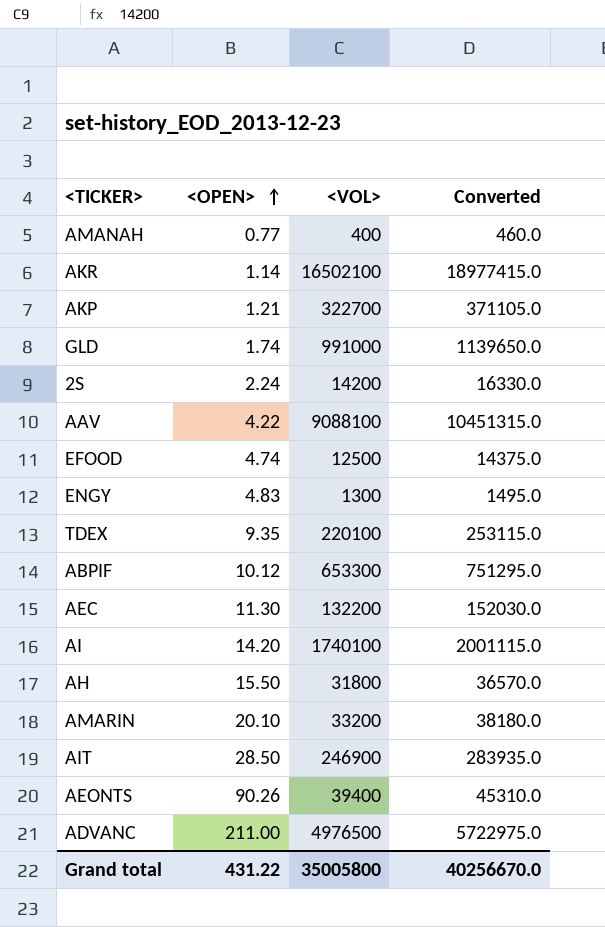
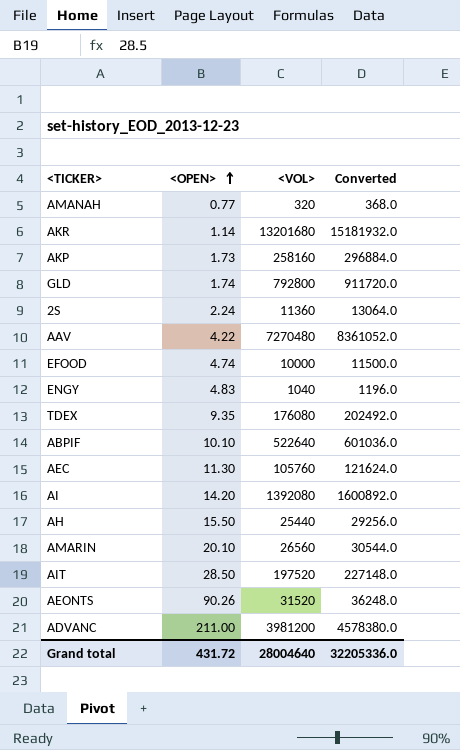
AMANAH | <VOL>: 400 -> 320
AMANAH | Converted: 460.0 -> 368.0
AKR | <VOL>: 16502100 -> 13201680
AKR | Converted: 18977415.0 -> 15181932.0
AKP | <OPEN>: 1.21 -> 1.73
AKP | <VOL>: 322700 -> 258160
AKP | Converted: 371105.0 -> 296884.0
GLD | <VOL>: 991000 -> 792800
GLD | Converted: 1139650.0 -> 911720.0
2S | <VOL>: 14200 -> 11360
2S | Converted: 16330.0 -> 13064.0
AAV | <VOL>: 9088100 -> 7270480
AAV | Converted: 10451315.0 -> 8361052.0
EFOOD | <VOL>: 12500 -> 10000
EFOOD | Converted: 14375.0 -> 11500.0
ENGY | <VOL>: 1300 -> 1040
ENGY | Converted: 1495.0 -> 1196.0
TDEX | <VOL>: 220100 -> 176080
TDEX | Converted: 253115.0 -> 202492.0
ABPIF | <OPEN>: 10.12 -> 10.10
ABPIF | <VOL>: 653300 -> 522640
ABPIF | Converted: 751295.0 -> 601036.0
AEC | <VOL>: 132200 -> 105760
AEC | Converted: 152030.0 -> 121624.0
AI | <VOL>: 1740100 -> 1392080
AI | Converted: 2001115.0 -> 1600892.0
AH | <VOL>: 31800 -> 25440
AH | Converted: 36570.0 -> 29256.0
AMARIN | <VOL>: 33200 -> 26560
AMARIN | Converted: 38180.0 -> 30544.0
AIT | <VOL>: 246900 -> 197520
AIT | Converted: 283935.0 -> 227148.0
AEONTS | <VOL>: 39400 -> 31520
AEONTS | Converted: 45310.0 -> 36248.0
ADVANC | <VOL>: 4976500 -> 3981200
ADVANC | Converted: 5722975.0 -> 4578380.0
Grand total | <OPEN>: 431.22 -> 431.72
Grand total | <VOL>: 35005800 -> 28004640
Grand total | Converted: 40256670.0 -> 32205336.0

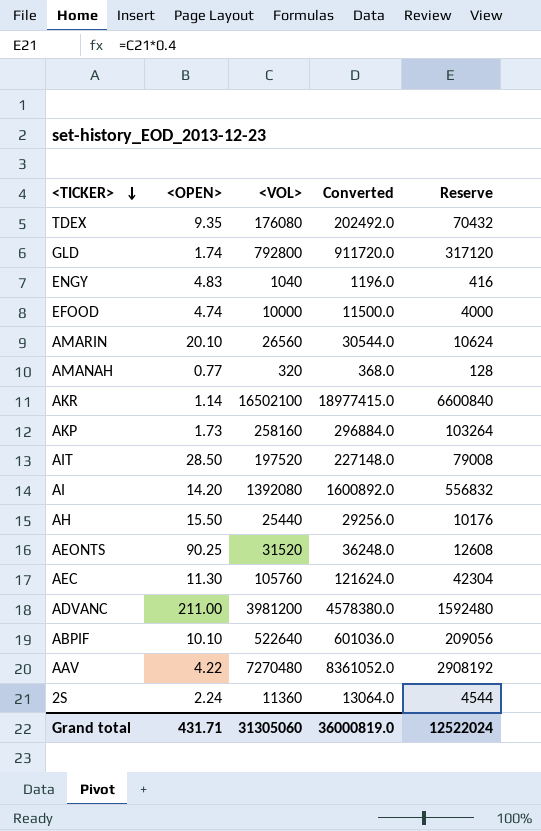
row order: <OPEN> ascending -> <TICKER> descending
column Reserve | formula: none -> [<VOL>] * 0.4
AKR | <VOL>: 13201680 -> 16502100
AKR | Converted: 15181932.0 -> 18977415.0
AEONTS | <OPEN>: 90.26 -> 90.25
Grand total | <OPEN>: 431.72 -> 431.71
Grand total | <VOL>: 28004640 -> 31305060
Grand total | Converted: 32205336.0 -> 36000819.0

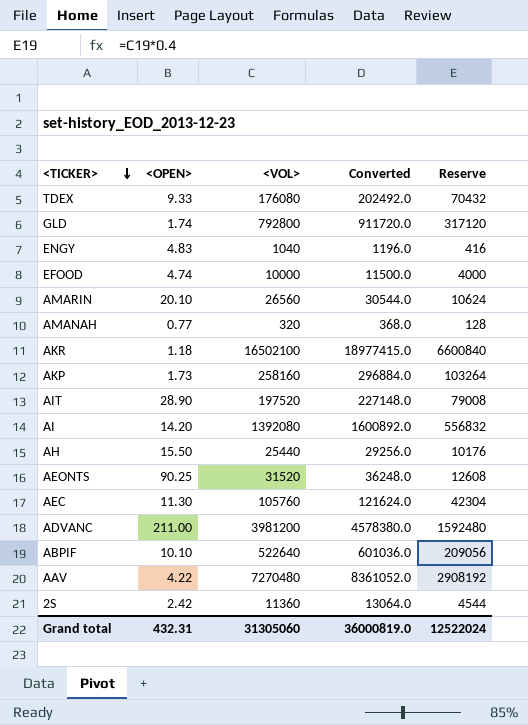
TDEX | <OPEN>: 9.35 -> 9.33
AKR | <OPEN>: 1.14 -> 1.18
AIT | <OPEN>: 28.50 -> 28.90
2S | <OPEN>: 2.24 -> 2.42
Grand total | <OPEN>: 431.71 -> 432.31

